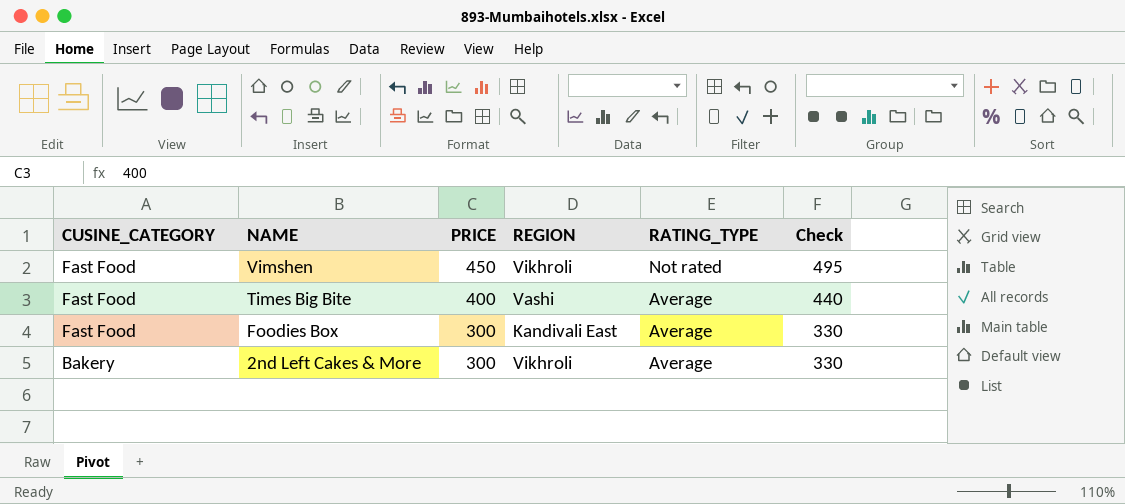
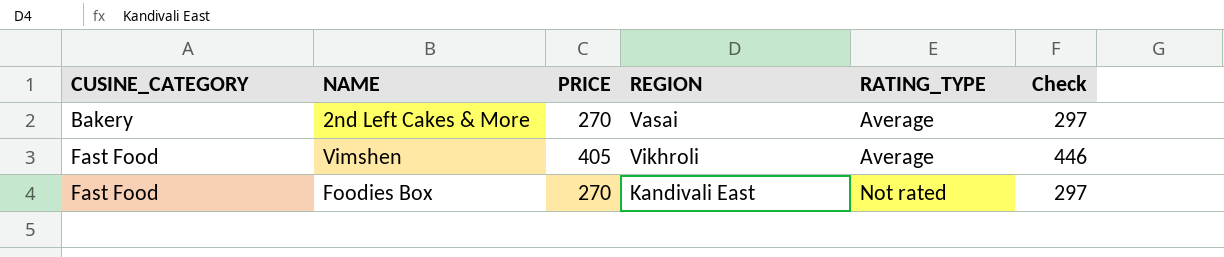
row order: CUSINE_CATEGORY descending -> CUSINE_CATEGORY ascending
row Times Big Bite: Fast Food | 400 | Vashi | Average | 440 -> none
2nd Left Cakes & More | PRICE: 300 -> 270
2nd Left Cakes & More | REGION: Vikhroli -> Vasai
2nd Left Cakes & More | Check: 330 -> 297
Vimshen | PRICE: 450 -> 405
Vimshen | RATING_TYPE: Not rated -> Average
Vimshen | Check: 495 -> 446
Foodies Box | PRICE: 300 -> 270
Foodies Box | RATING_TYPE: Average -> Not rated
Foodies Box | Check: 330 -> 297

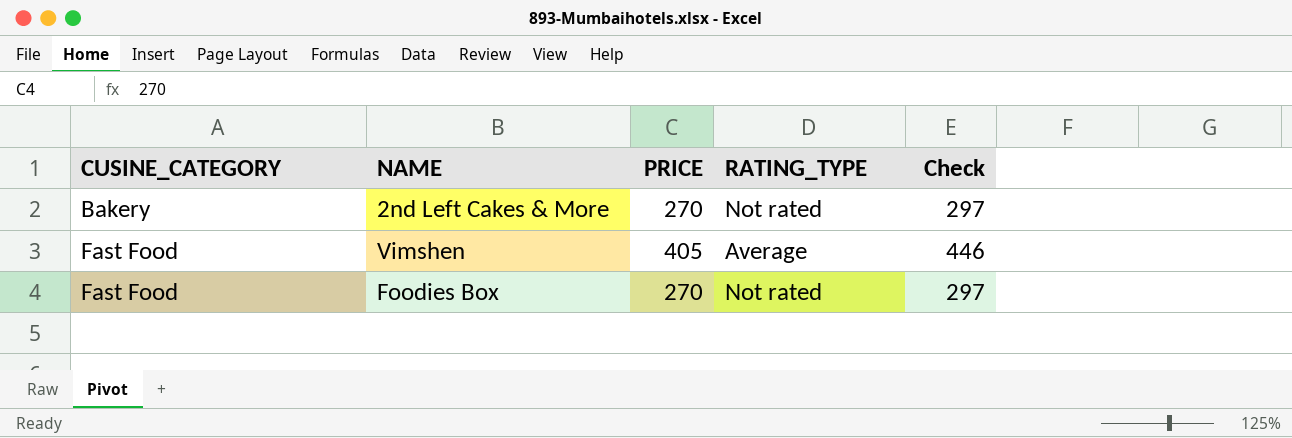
column REGION | position: 4 -> none
2nd Left Cakes & More | RATING_TYPE: Average -> Not rated

